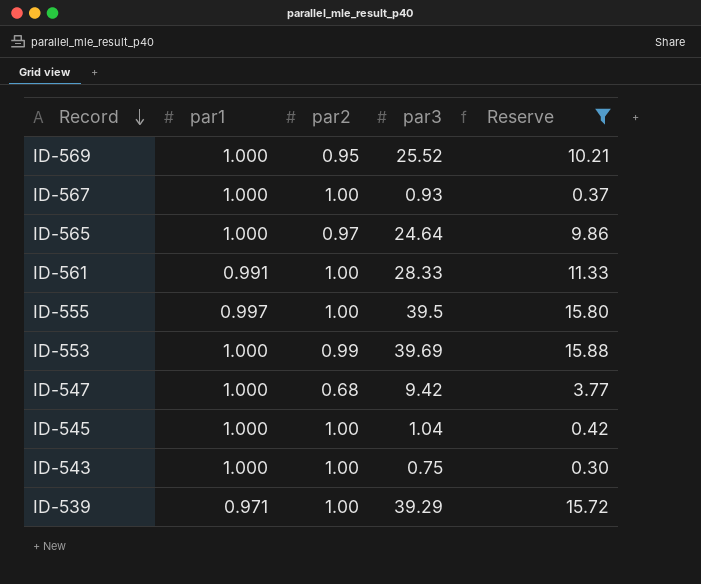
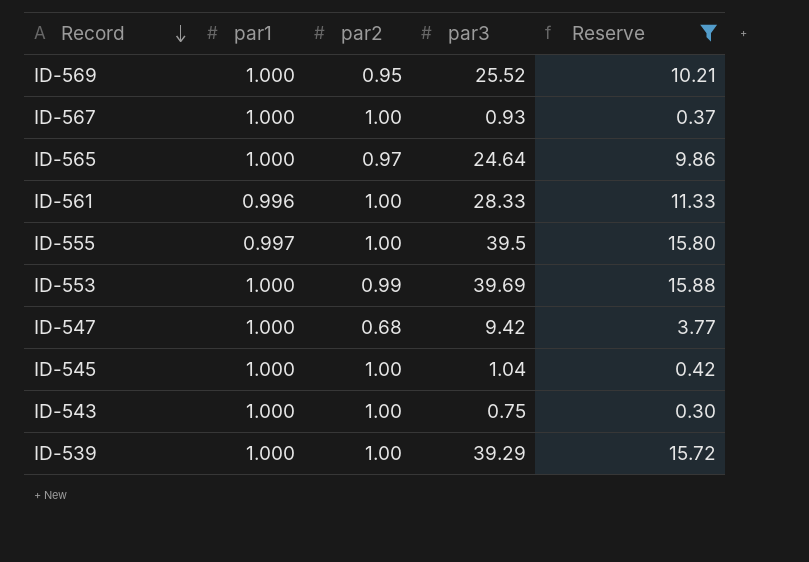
ID-561 | par1: 0.991 -> 0.996
ID-539 | par1: 0.971 -> 1.000

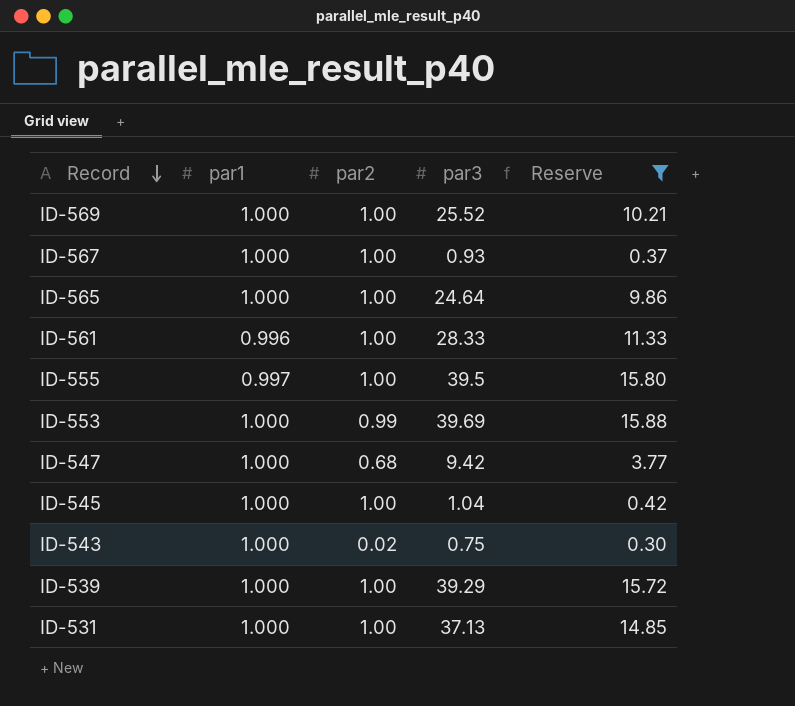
ID-569 | par2: 0.95 -> 1.00
ID-565 | par2: 0.97 -> 1.00
ID-543 | par2: 1.00 -> 0.02
row ID-531: none -> 1.000 | 1.00 | 37.13 | 14.85

